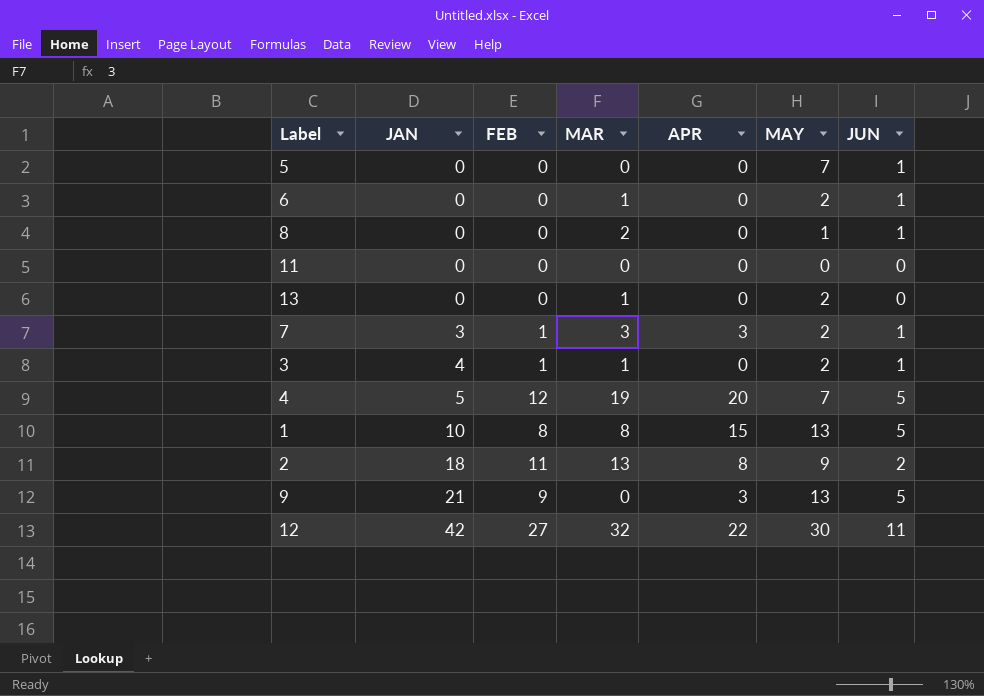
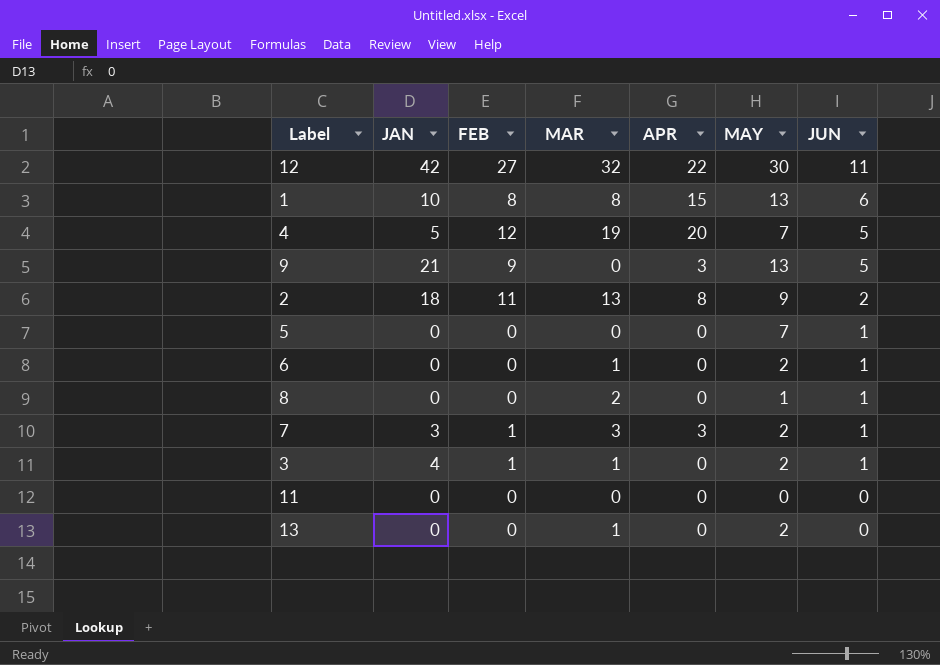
row order: JAN ascending -> JUN descending
1 | JUN: 5 -> 6

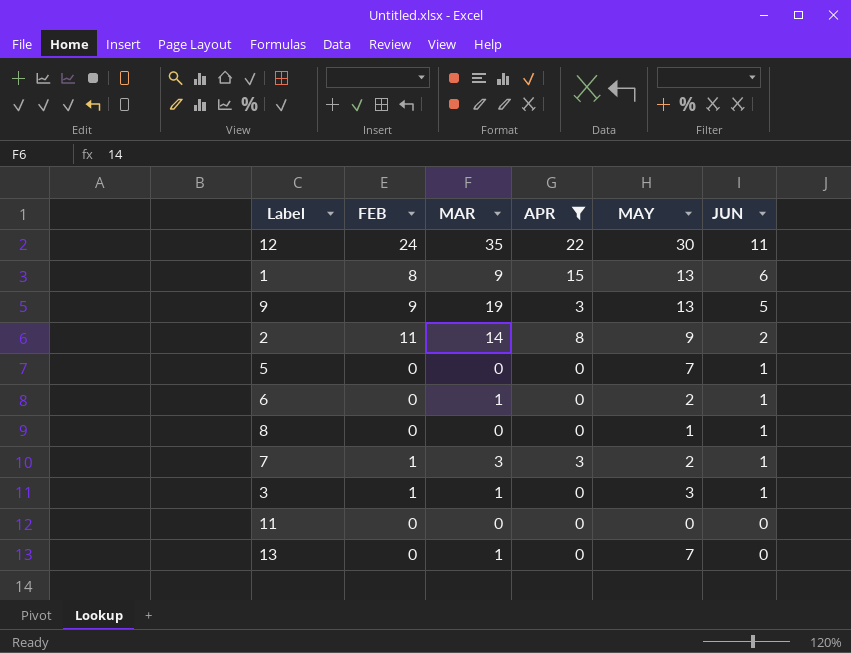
filter: none -> APR != 20
column JAN | position: 2 -> none
12 | FEB: 27 -> 24
12 | MAR: 32 -> 35
1 | MAR: 8 -> 9
9 | MAR: 0 -> 19
2 | MAR: 13 -> 14
8 | MAR: 2 -> 0
3 | MAY: 2 -> 3
13 | MAY: 2 -> 7

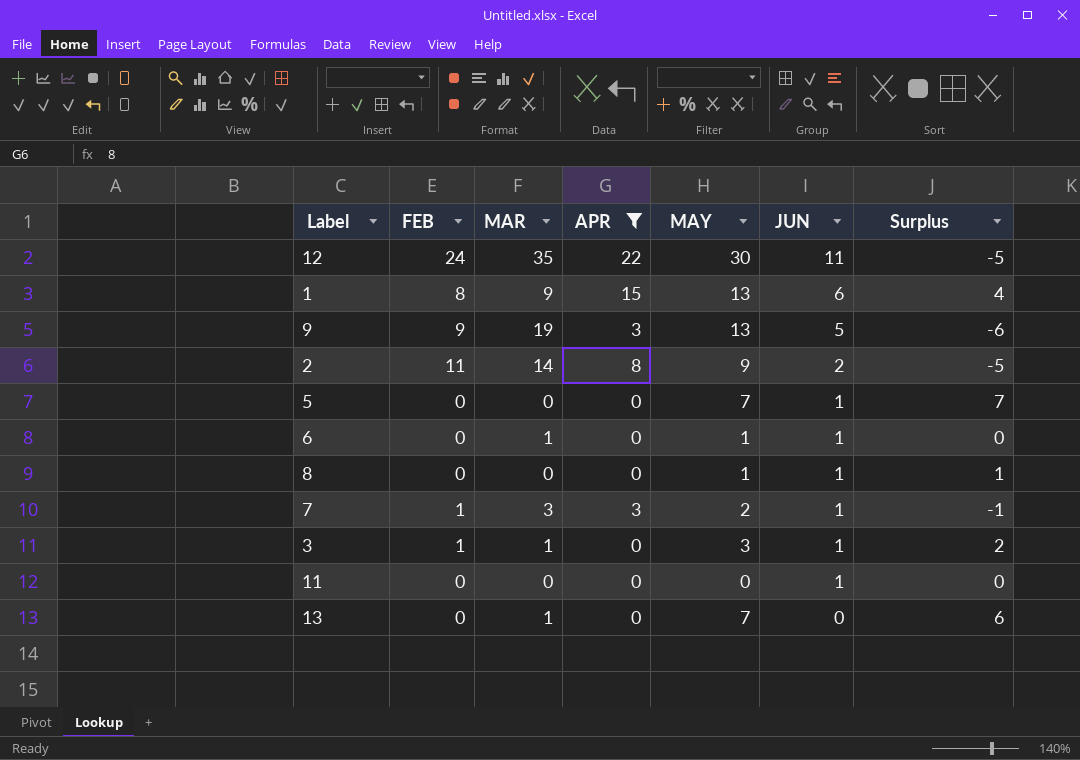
column Surplus | formula: none -> [MAY] - [MAR]
6 | MAY: 2 -> 1
11 | JUN: 0 -> 1

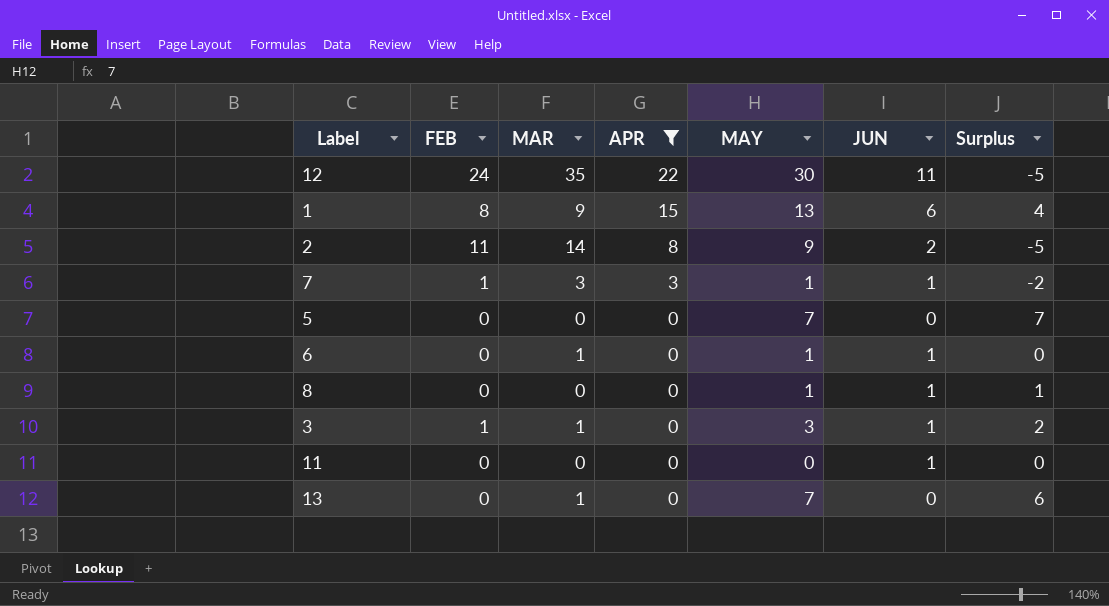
row order: JUN descending -> APR descending
row 9: 9 | 19 | 3 | 13 | 5 | -6 -> none
7 | MAY: 2 -> 1
7 | Surplus: -1 -> -2
5 | JUN: 1 -> 0

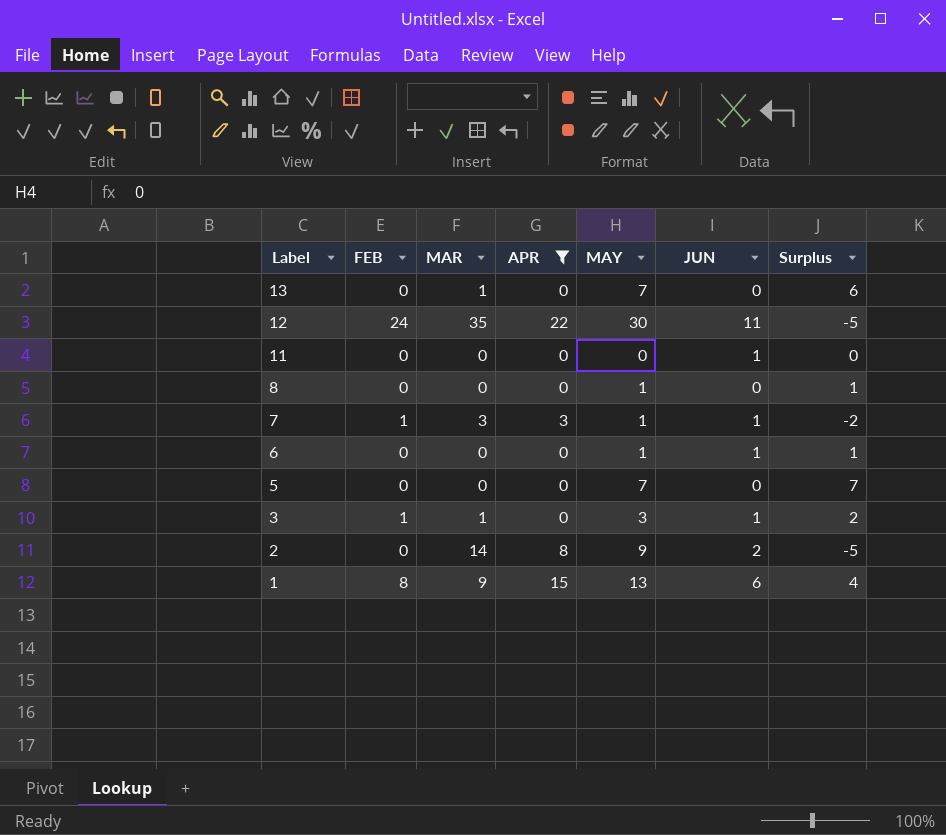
row order: APR descending -> Label descending
8 | JUN: 1 -> 0
6 | MAR: 1 -> 0
6 | Surplus: 0 -> 1
2 | FEB: 11 -> 0

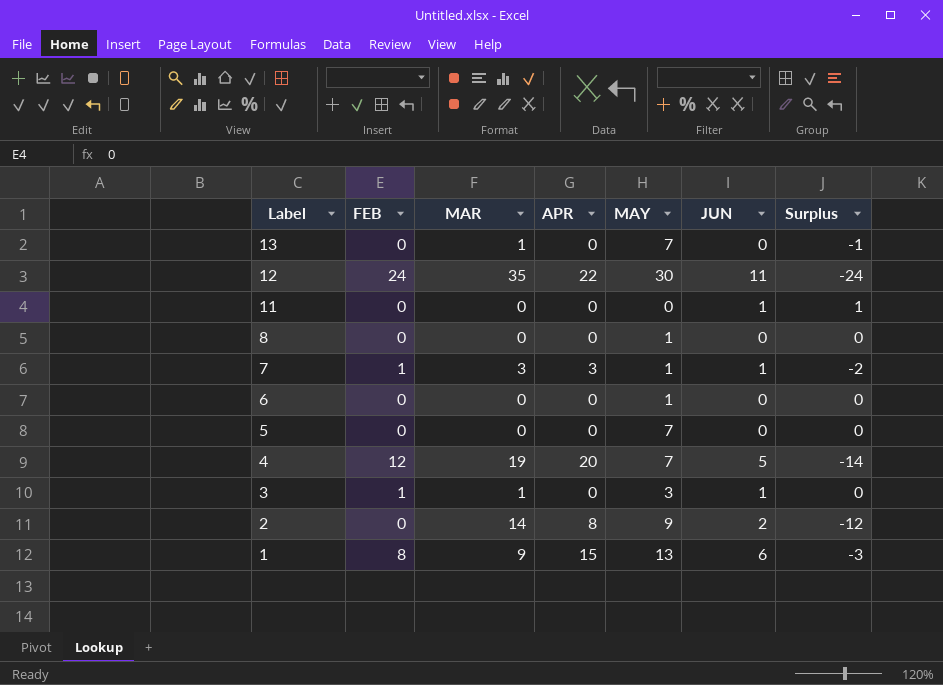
filter: APR != 20 -> none
column Surplus | formula: [MAY] - [MAR] -> [JUN] - [MAR]
6 | JUN: 1 -> 0

